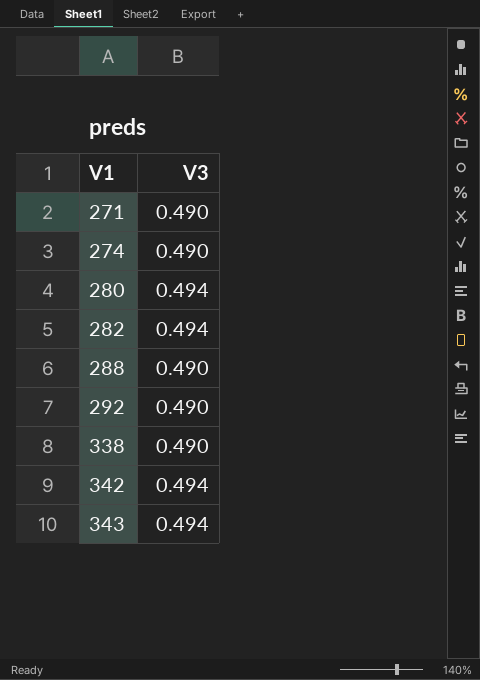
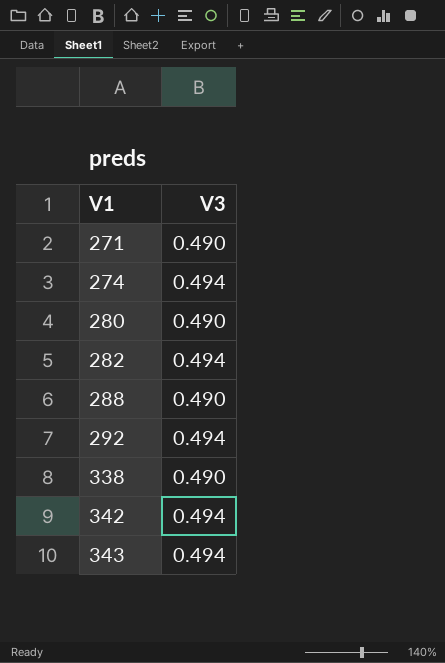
274 | V3: 0.490 -> 0.494
280 | V3: 0.494 -> 0.490
292 | V3: 0.490 -> 0.494

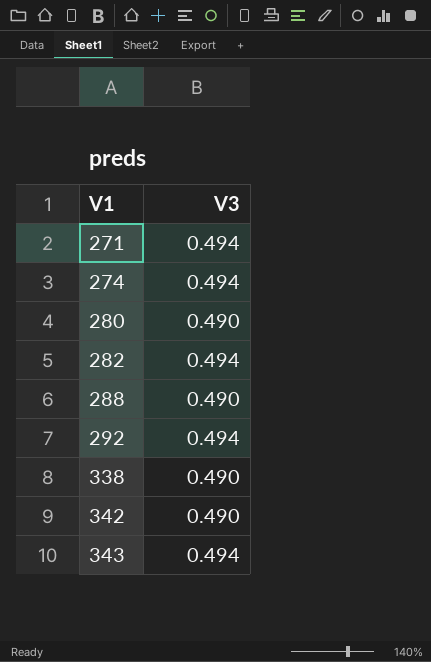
271 | V3: 0.490 -> 0.494
342 | V3: 0.494 -> 0.490

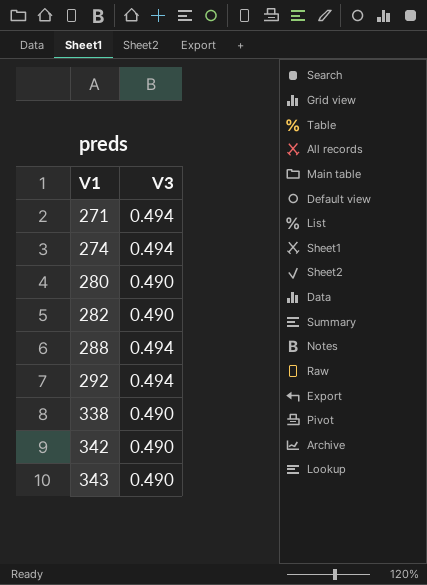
282 | V3: 0.494 -> 0.490
288 | V3: 0.490 -> 0.494
343 | V3: 0.494 -> 0.490

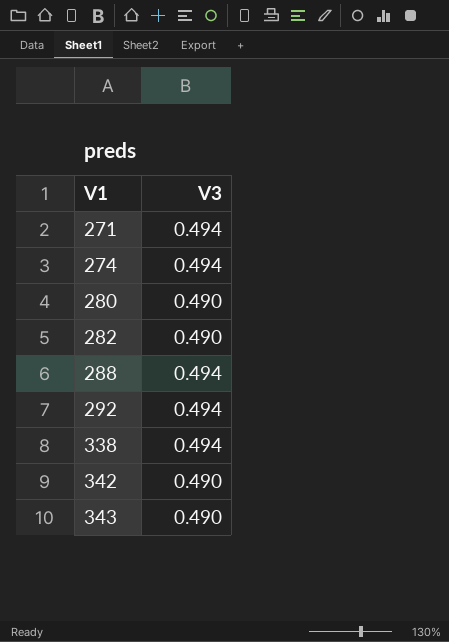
338 | V3: 0.490 -> 0.494

